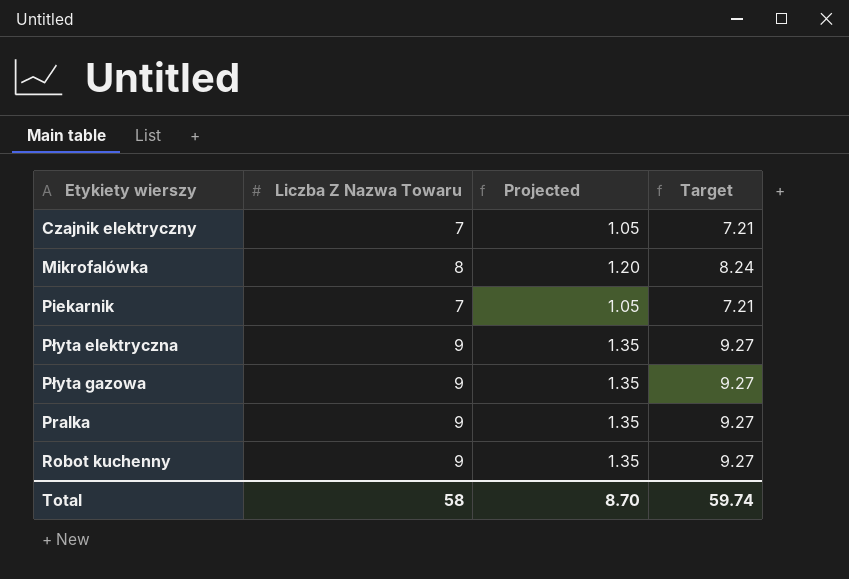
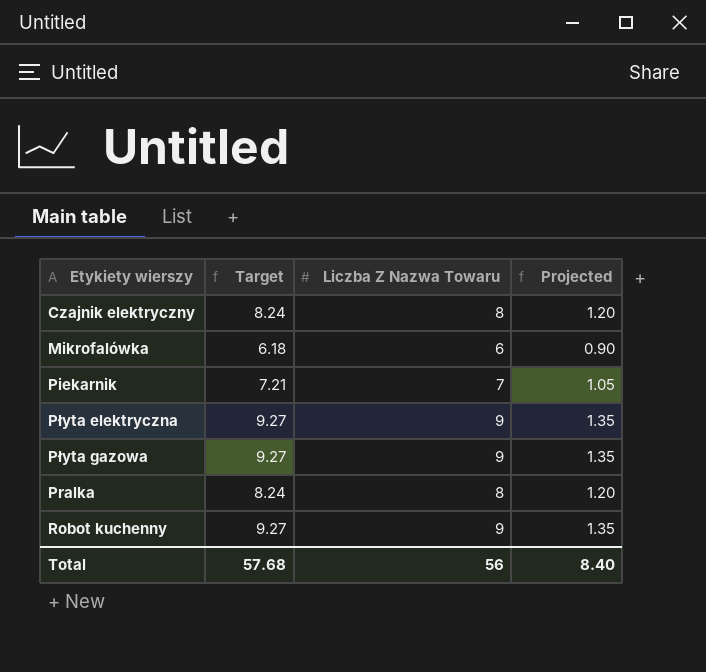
column Target | position: 4 -> 2
Czajnik elektryczny | Target: 7.21 -> 8.24
Czajnik elektryczny | Liczba Z Nazwa Towaru: 7 -> 8
Czajnik elektryczny | Projected: 1.05 -> 1.20
Mikrofalówka | Target: 8.24 -> 6.18
Mikrofalówka | Liczba Z Nazwa Towaru: 8 -> 6
Mikrofalówka | Projected: 1.20 -> 0.90
Pralka | Target: 9.27 -> 8.24
Pralka | Liczba Z Nazwa Towaru: 9 -> 8
Pralka | Projected: 1.35 -> 1.20
Total | Target: 59.74 -> 57.68
Total | Liczba Z Nazwa Towaru: 58 -> 56
Total | Projected: 8.70 -> 8.40

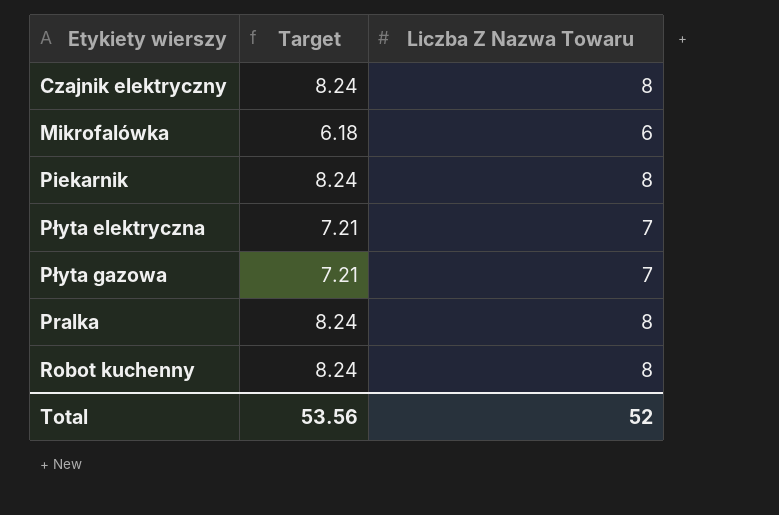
column Projected | formula: [Liczba Z Nazwa Towaru] * 0.15 -> none
Piekarnik | Target: 7.21 -> 8.24
Piekarnik | Liczba Z Nazwa Towaru: 7 -> 8
Płyta elektryczna | Target: 9.27 -> 7.21
Płyta elektryczna | Liczba Z Nazwa Towaru: 9 -> 7
Płyta gazowa | Target: 9.27 -> 7.21
Płyta gazowa | Liczba Z Nazwa Towaru: 9 -> 7
Robot kuchenny | Target: 9.27 -> 8.24
Robot kuchenny | Liczba Z Nazwa Towaru: 9 -> 8
Total | Target: 57.68 -> 53.56
Total | Liczba Z Nazwa Towaru: 56 -> 52

